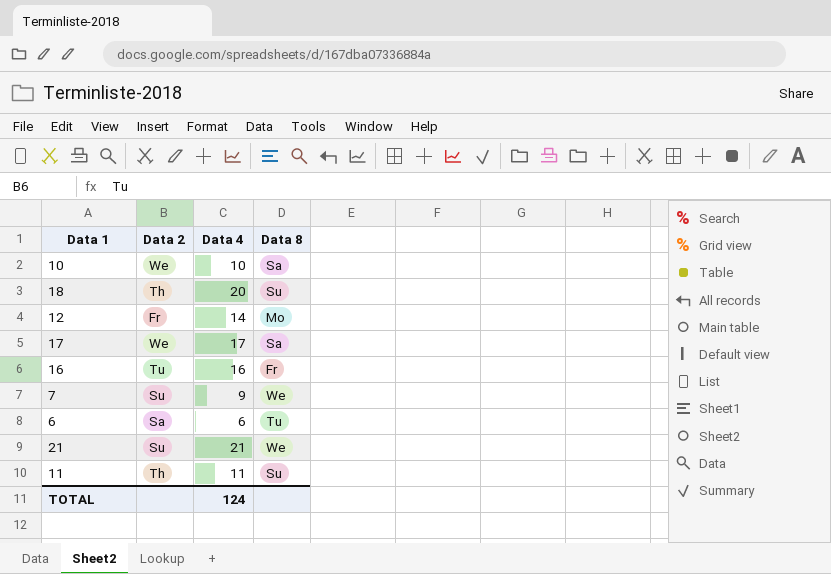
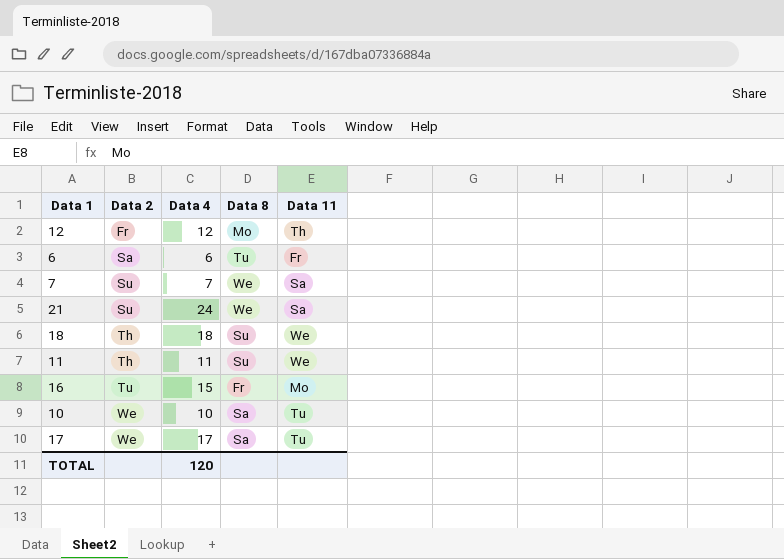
row order: none -> Data 2 ascending
column Data 11 | position: none -> 5
12 | Data 4: 14 -> 12
7 | Data 4: 9 -> 7
21 | Data 4: 21 -> 24
18 | Data 4: 20 -> 18
16 | Data 4: 16 -> 15
TOTAL | Data 4: 124 -> 120

